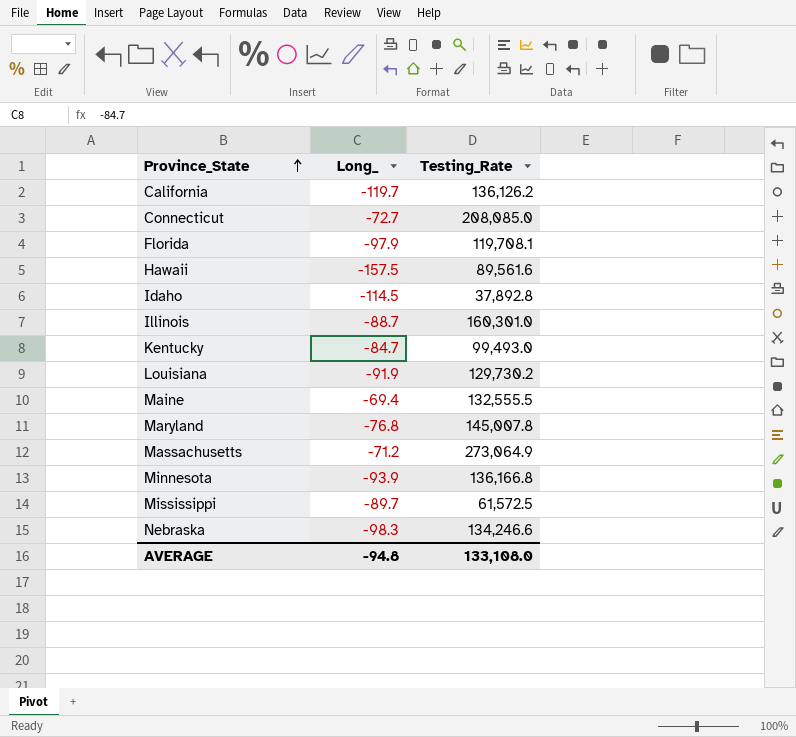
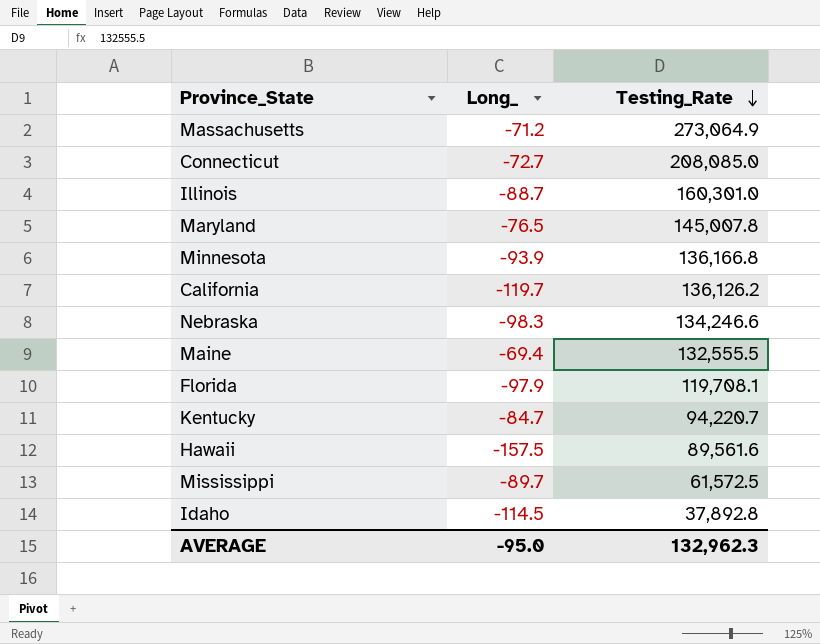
row order: Province_State ascending -> Testing_Rate descending
row Louisiana: -91.9 | 129,730.2 -> none
Maryland | Long_: -76.8 -> -76.5
Kentucky | Testing_Rate: 99,493.0 -> 94,220.7
AVERAGE | Long_: -94.8 -> -95.0
AVERAGE | Testing_Rate: 133,108.0 -> 132,962.3

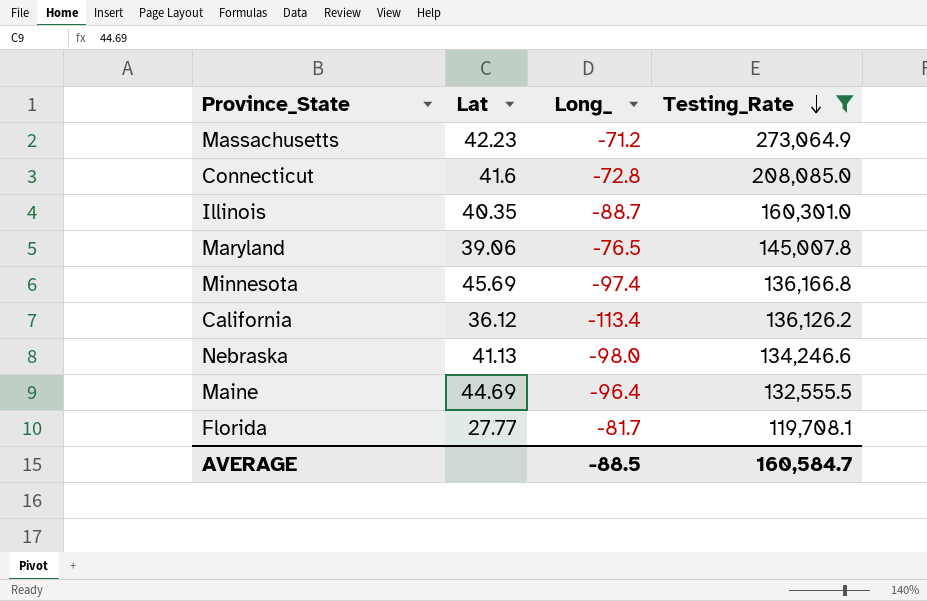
filter: none -> Testing_Rate >= 119,708.1
column Lat | position: none -> 2
Connecticut | Long_: -72.7 -> -72.8
Minnesota | Long_: -93.9 -> -97.4
California | Long_: -119.7 -> -113.4
Nebraska | Long_: -98.3 -> -98.0
Maine | Long_: -69.4 -> -96.4
Florida | Long_: -97.9 -> -81.7
AVERAGE | Long_: -95.0 -> -88.5
AVERAGE | Testing_Rate: 132,962.3 -> 160,584.7

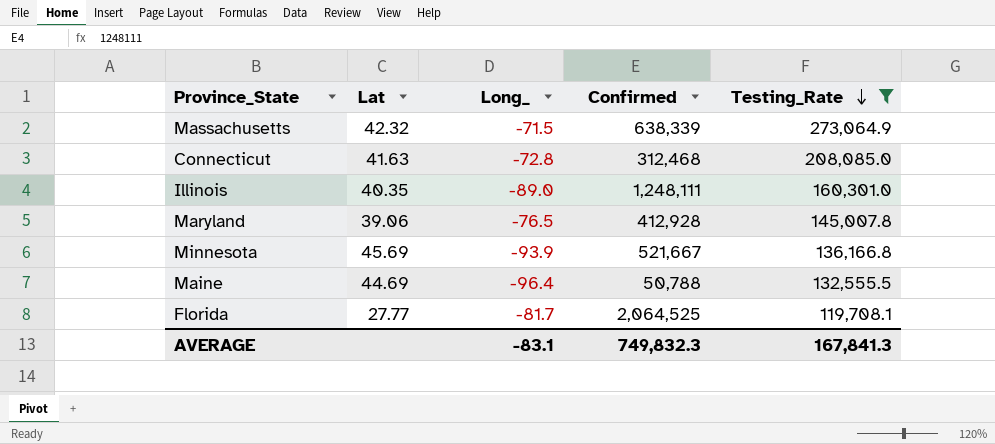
column Confirmed | position: none -> 4
row California: 36.12 | -113.4 | 136,126.2 -> none
row Nebraska: 41.13 | -98.0 | 134,246.6 -> none
Massachusetts | Lat: 42.23 -> 42.32
Massachusetts | Long_: -71.2 -> -71.5
Connecticut | Lat: 41.6 -> 41.63
Illinois | Long_: -88.7 -> -89.0
Minnesota | Long_: -97.4 -> -93.9
AVERAGE | Long_: -88.5 -> -83.1
AVERAGE | Testing_Rate: 160,584.7 -> 167,841.3

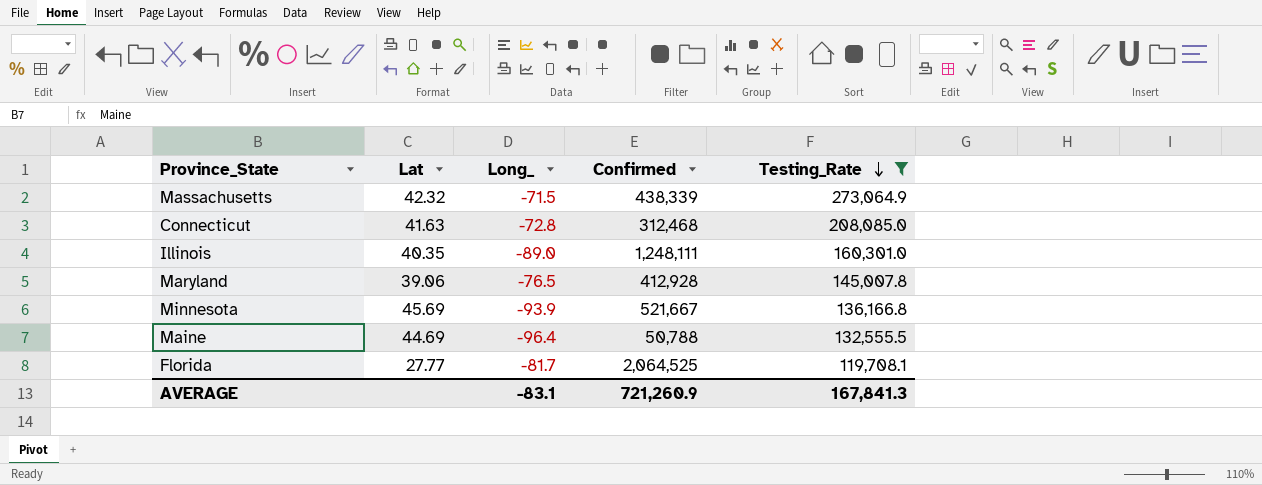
Massachusetts | Confirmed: 638,339 -> 438,339
AVERAGE | Confirmed: 749,832.3 -> 721,260.9

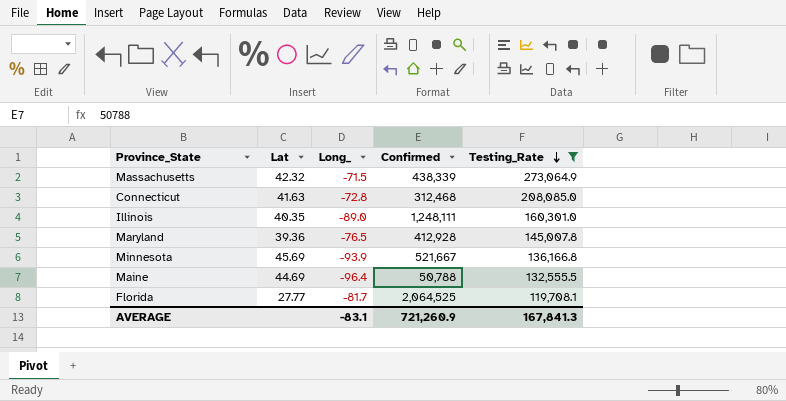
Maryland | Lat: 39.06 -> 39.36

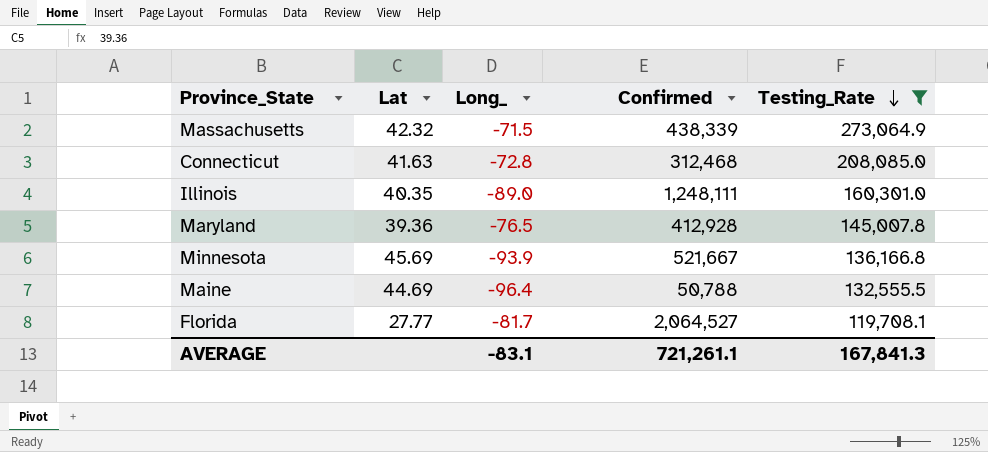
Florida | Confirmed: 2,064,525 -> 2,064,527
AVERAGE | Confirmed: 721,260.9 -> 721,261.1

